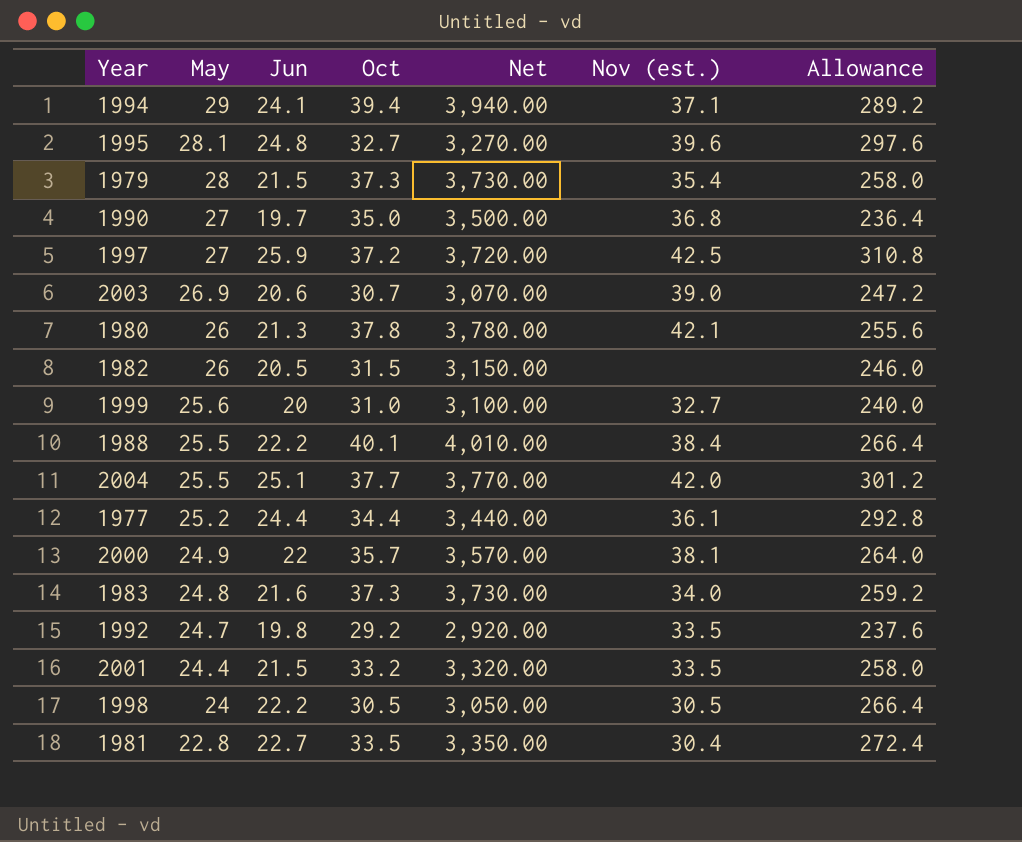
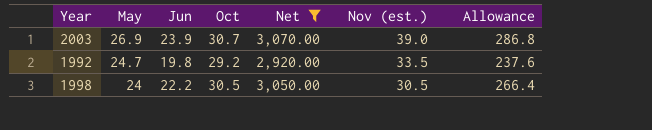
filter: none -> Net <= 3,070.00
2003 | Jun: 20.6 -> 23.9
2003 | Allowance: 247.2 -> 286.8

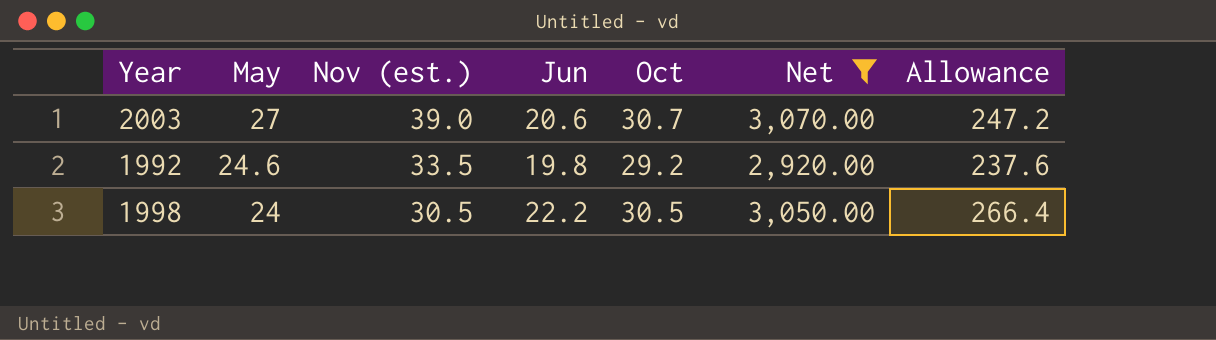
column Nov (est.) | position: 6 -> 3
2003 | May: 26.9 -> 27
2003 | Jun: 23.9 -> 20.6
2003 | Allowance: 286.8 -> 247.2
1992 | May: 24.7 -> 24.6

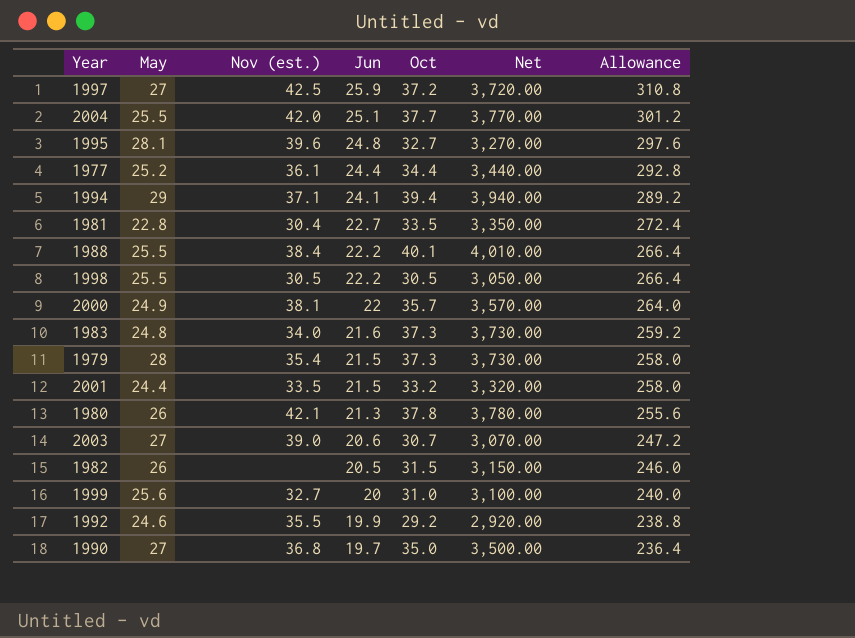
filter: Net <= 3,070.00 -> none
row order: May descending -> Jun descending
1998 | May: 24 -> 25.5
1992 | Nov (est.): 33.5 -> 35.5
1992 | Jun: 19.8 -> 19.9
1992 | Allowance: 237.6 -> 238.8

